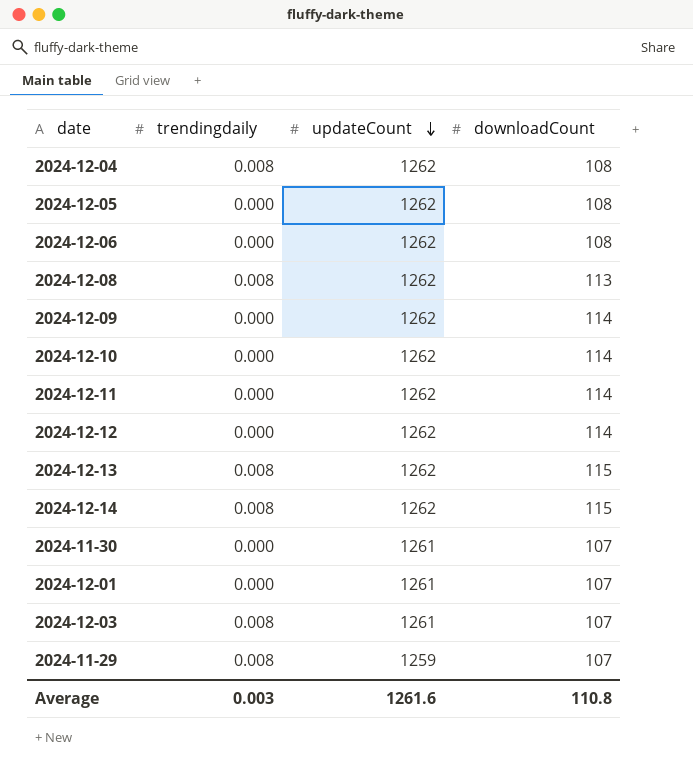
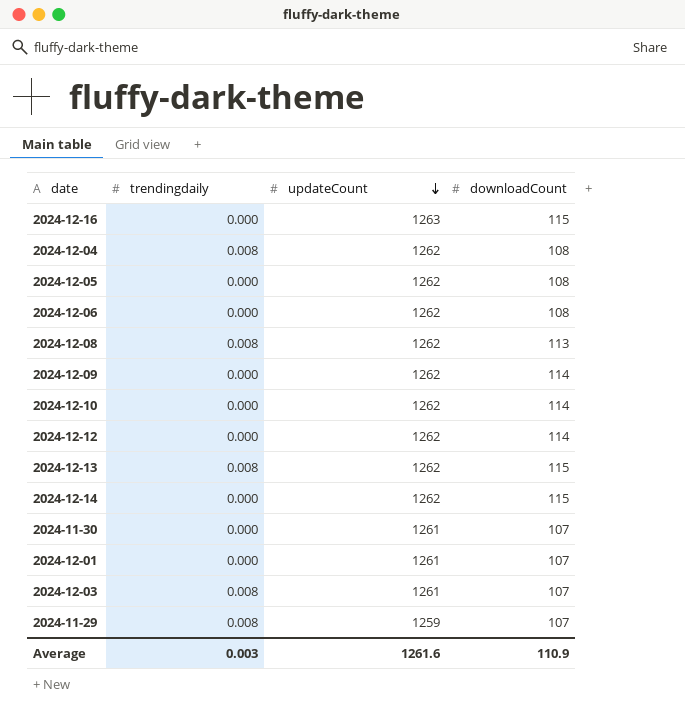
row 2024-12-11: 0.000 | 1262 | 114 -> none
row 2024-12-16: none -> 0.000 | 1263 | 115
2024-12-14 | trendingdaily: 0.008 -> 0.000
Average | downloadCount: 110.8 -> 110.9

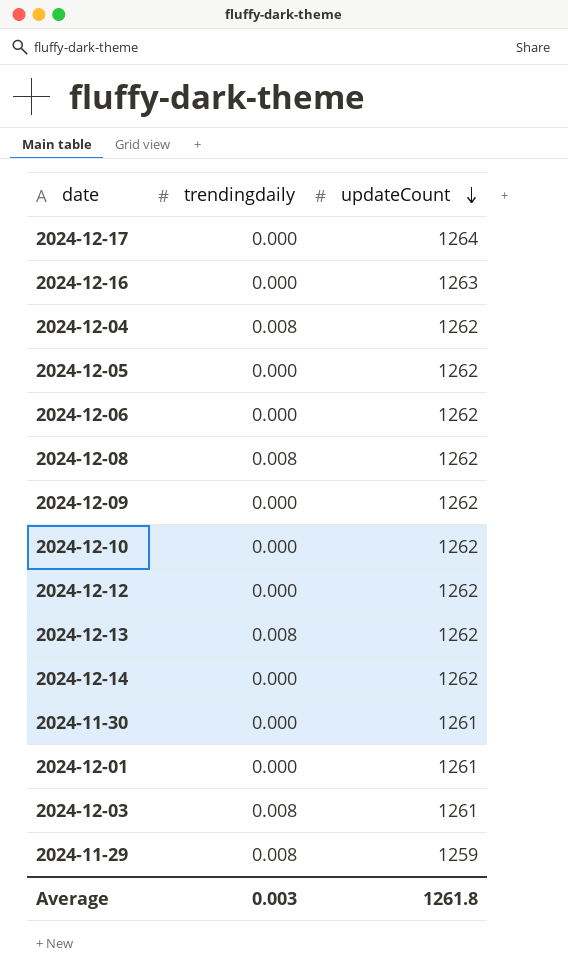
column downloadCount | position: 4 -> none
row 2024-12-17: none -> 0.000 | 1264
Average | updateCount: 1261.6 -> 1261.8

